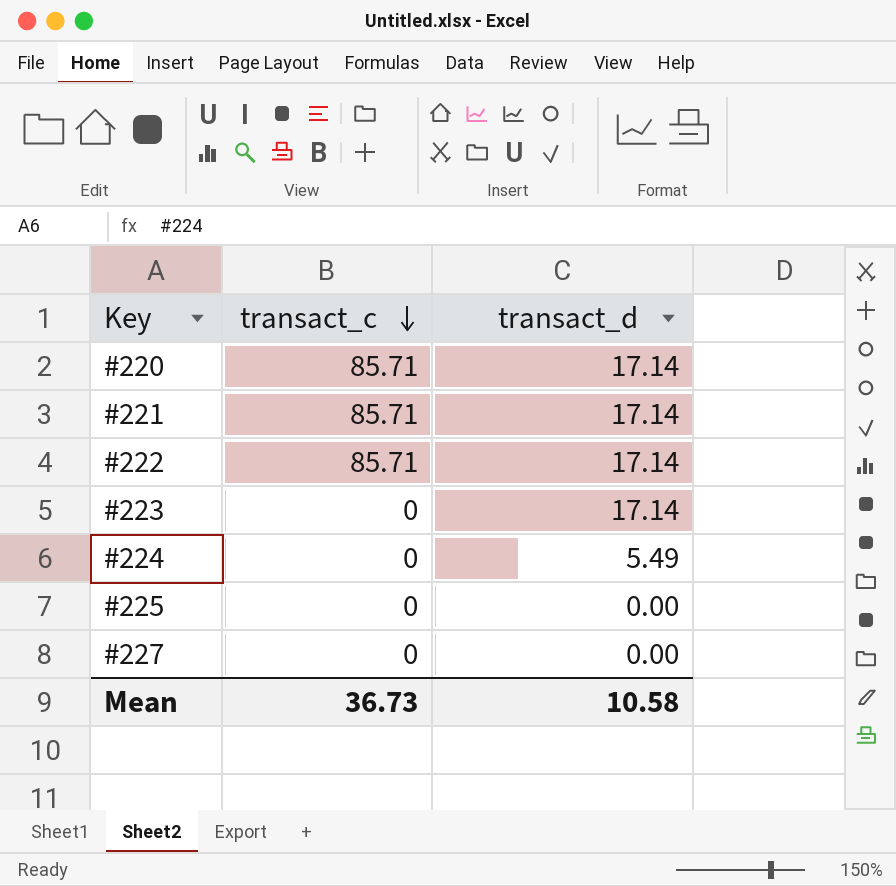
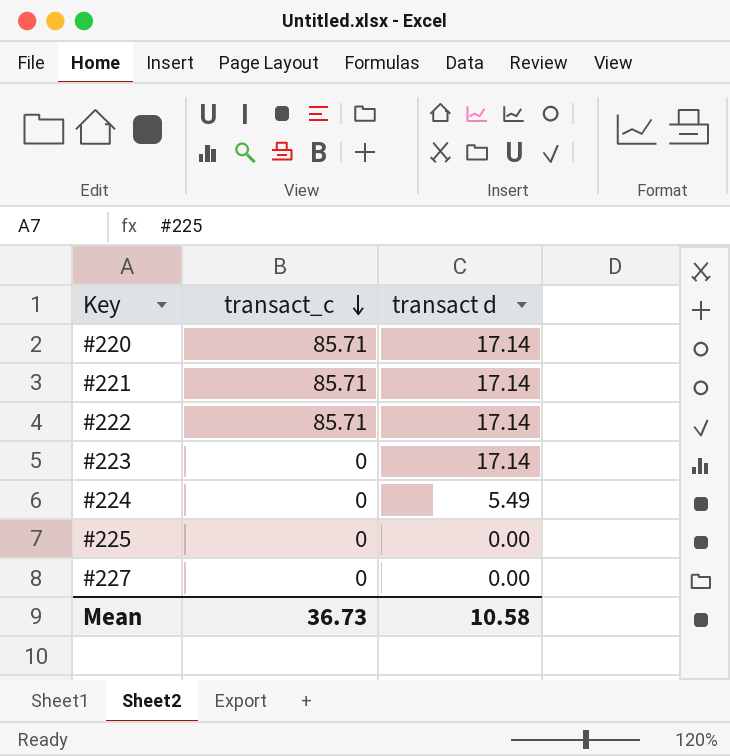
column name: transact_d -> transact d

